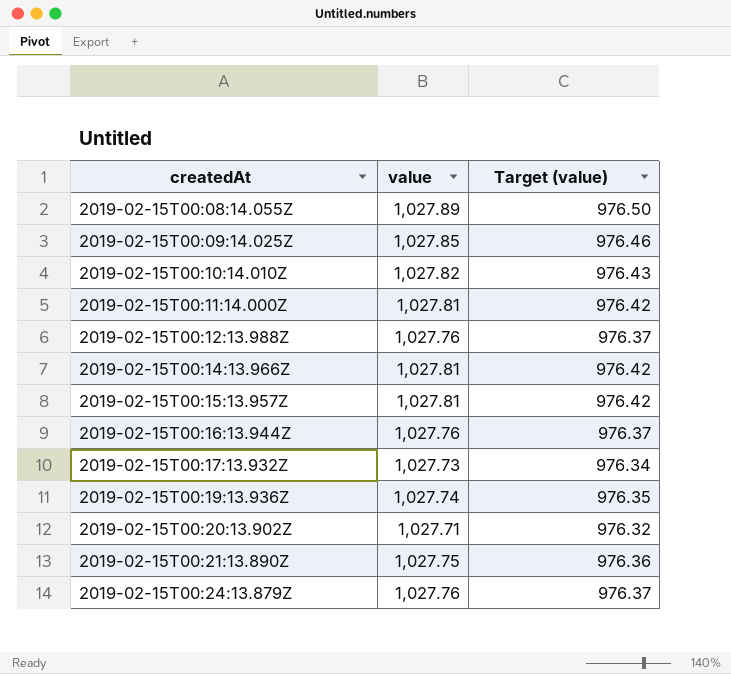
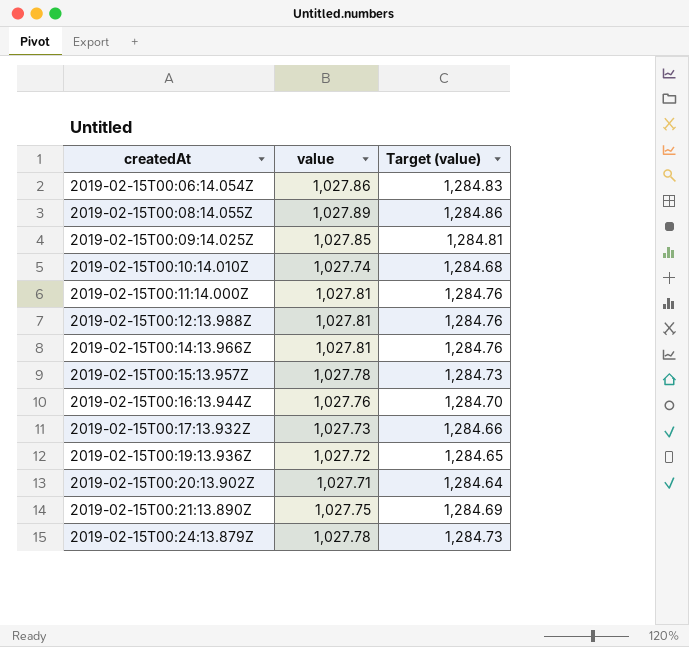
column Target (value) | formula: [value] * 0.95 -> [value] * 1.25
row 2019-02-15T00:06:14.054Z: none -> 1,027.86 | 1,284.83
2019-02-15T00:10:14.010Z | value: 1,027.82 -> 1,027.74
2019-02-15T00:12:13.988Z | value: 1,027.76 -> 1,027.81
2019-02-15T00:15:13.957Z | value: 1,027.81 -> 1,027.78
2019-02-15T00:19:13.936Z | value: 1,027.74 -> 1,027.72
2019-02-15T00:24:13.879Z | value: 1,027.76 -> 1,027.78

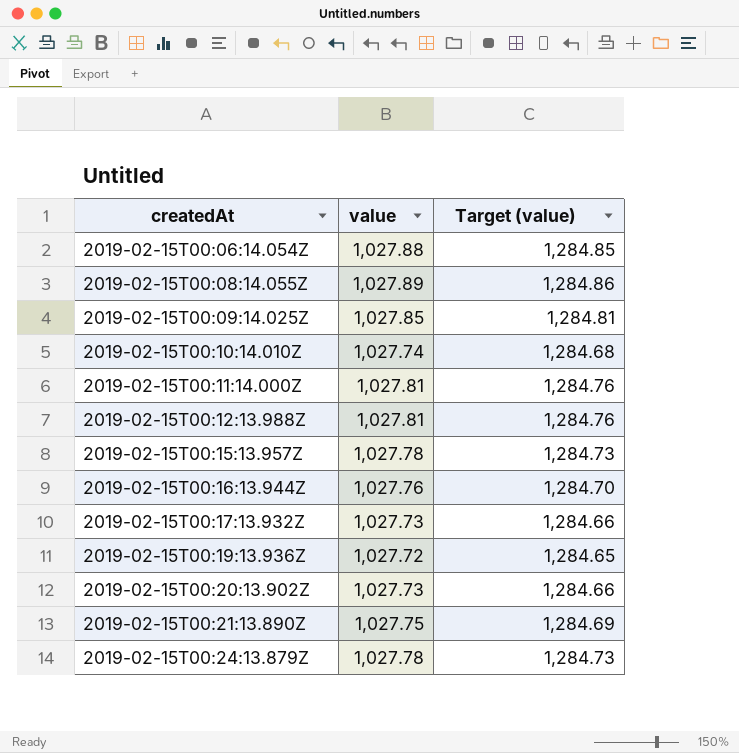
row 2019-02-15T00:14:13.966Z: 1,027.81 | 1,284.76 -> none
2019-02-15T00:06:14.054Z | value: 1,027.86 -> 1,027.88
2019-02-15T00:06:14.054Z | Target (value): 1,284.83 -> 1,284.85
2019-02-15T00:20:13.902Z | value: 1,027.71 -> 1,027.73
2019-02-15T00:20:13.902Z | Target (value): 1,284.64 -> 1,284.66

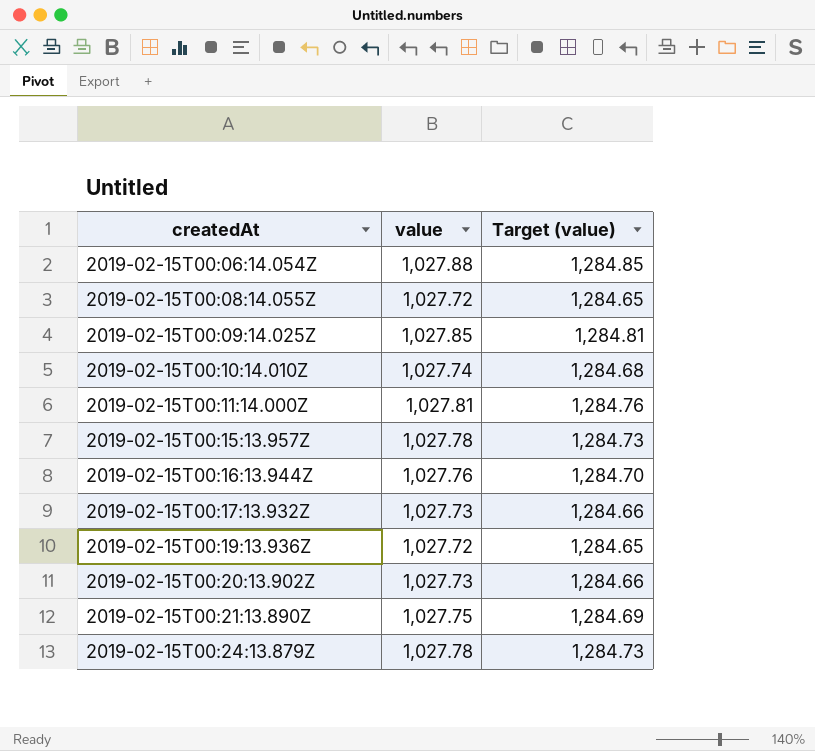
row 2019-02-15T00:12:13.988Z: 1,027.81 | 1,284.76 -> none
2019-02-15T00:08:14.055Z | value: 1,027.89 -> 1,027.72
2019-02-15T00:08:14.055Z | Target (value): 1,284.86 -> 1,284.65

